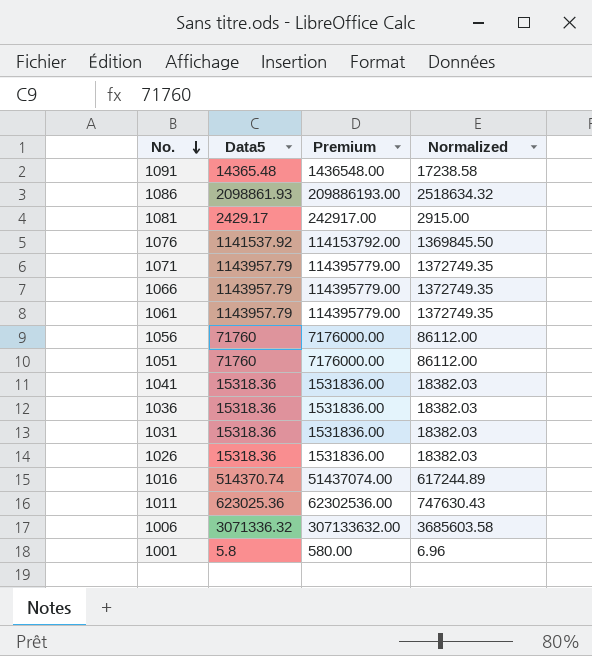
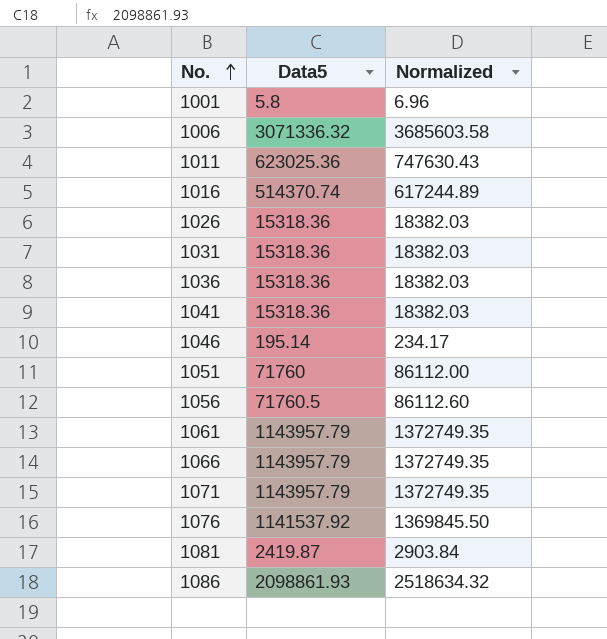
row order: No. descending -> No. ascending
column Premium | formula: [Data5] * 100 -> none
row 1091: 14365.48 | 1436548.00 | 17238.58 -> none
row 1046: none -> 195.14 | 234.17
1056 | Data5: 71760 -> 71760.5
1056 | Normalized: 86112.00 -> 86112.60
1081 | Data5: 2429.17 -> 2419.87
1081 | Normalized: 2915.00 -> 2903.84

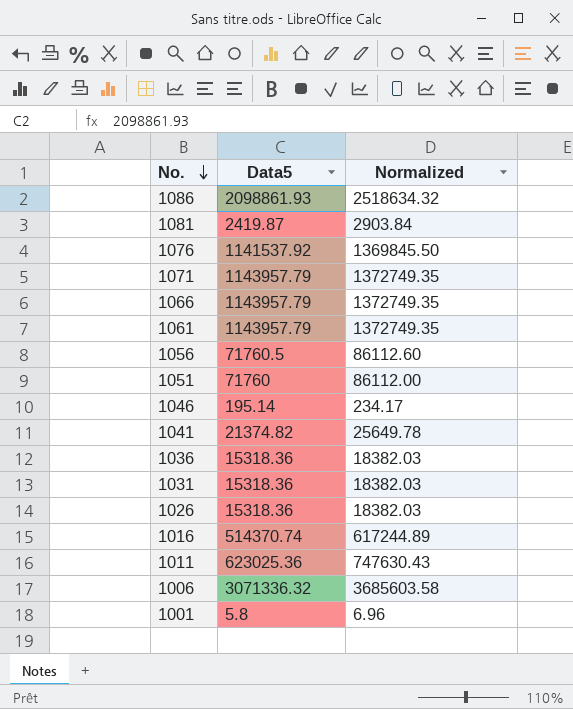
row order: No. ascending -> No. descending
1041 | Data5: 15318.36 -> 21374.82
1041 | Normalized: 18382.03 -> 25649.78

